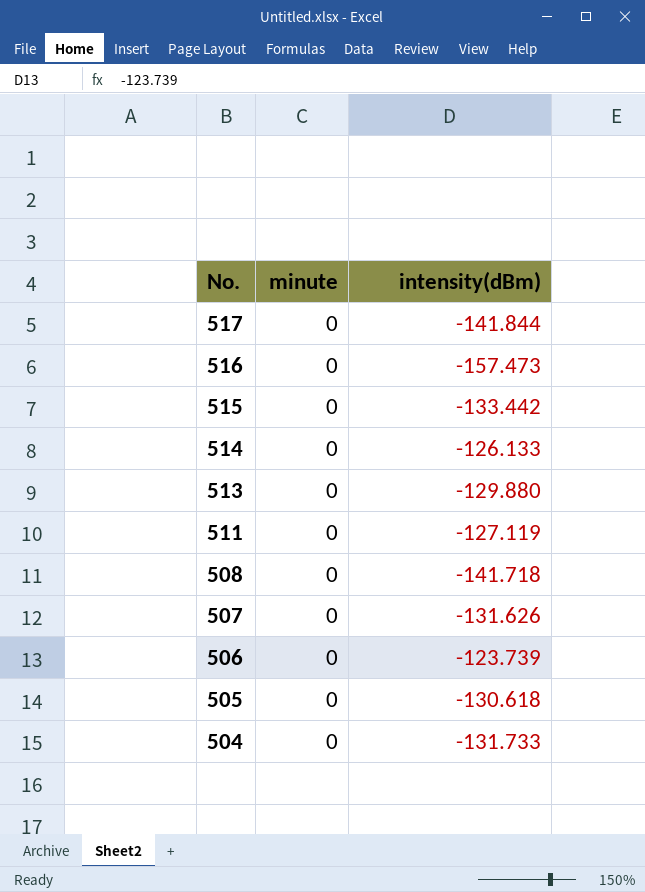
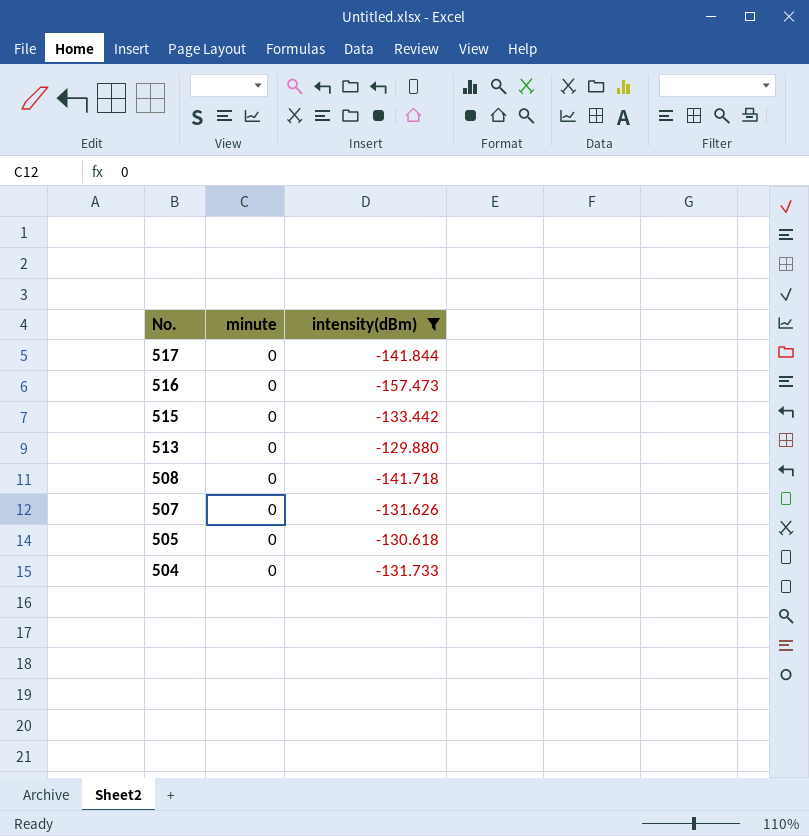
filter: none -> intensity(dBm) <= -129.880

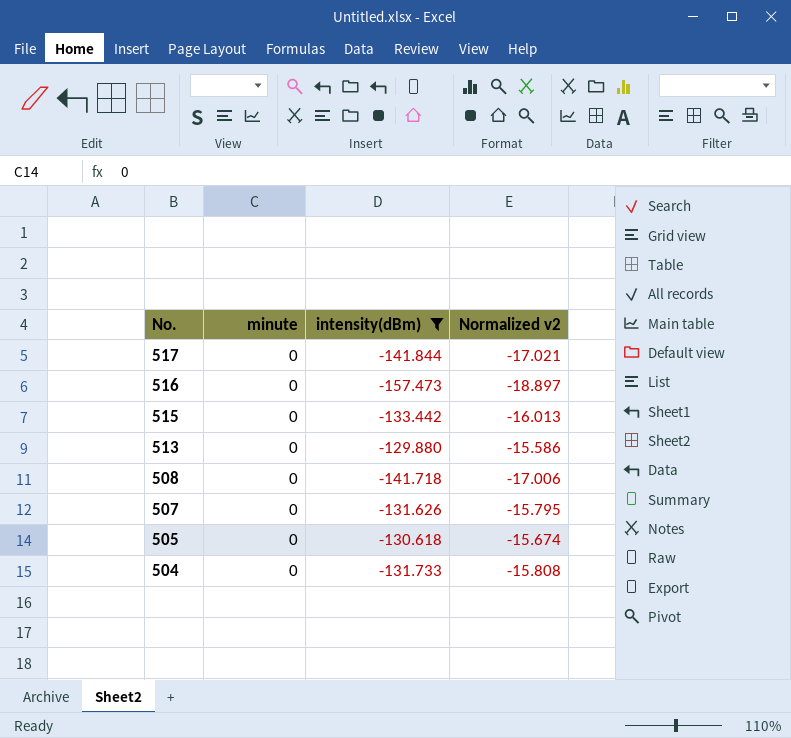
column Normalized v2 | formula: none -> [intensity(dBm)] * 0.12

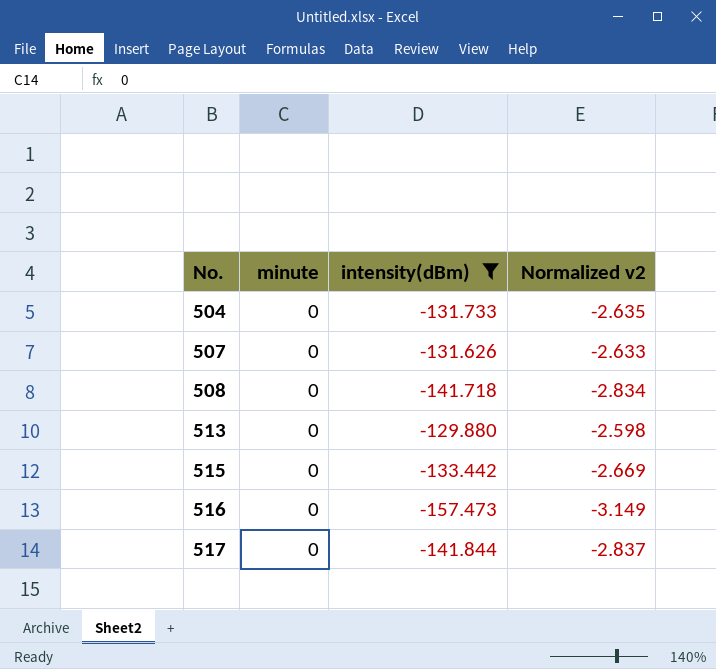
row order: No. descending -> No. ascending
column Normalized v2 | formula: [intensity(dBm)] * 0.12 -> [intensity(dBm)] * 0.02
row 505: 0 | -130.618 | -15.674 -> none

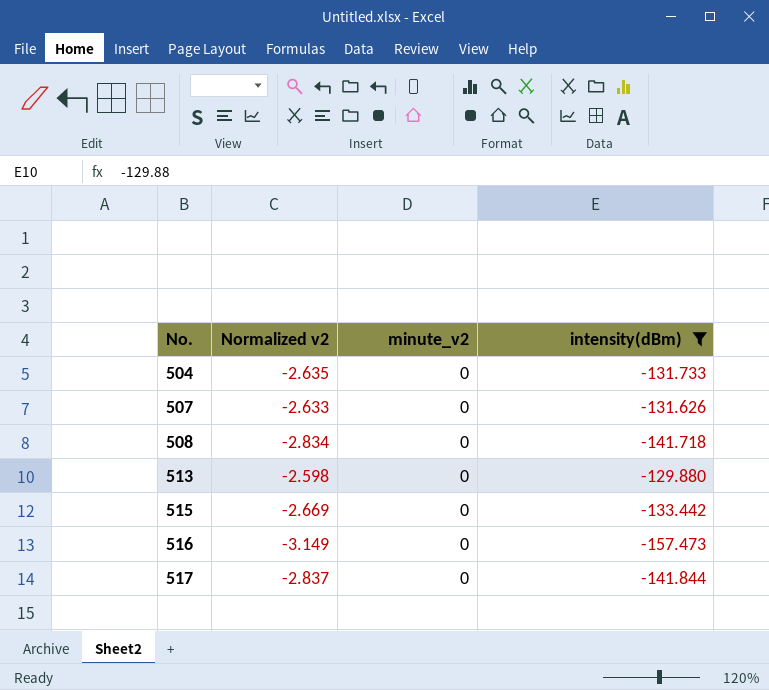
column Normalized v2 | position: 4 -> 2
column name: minute -> minute_v2

